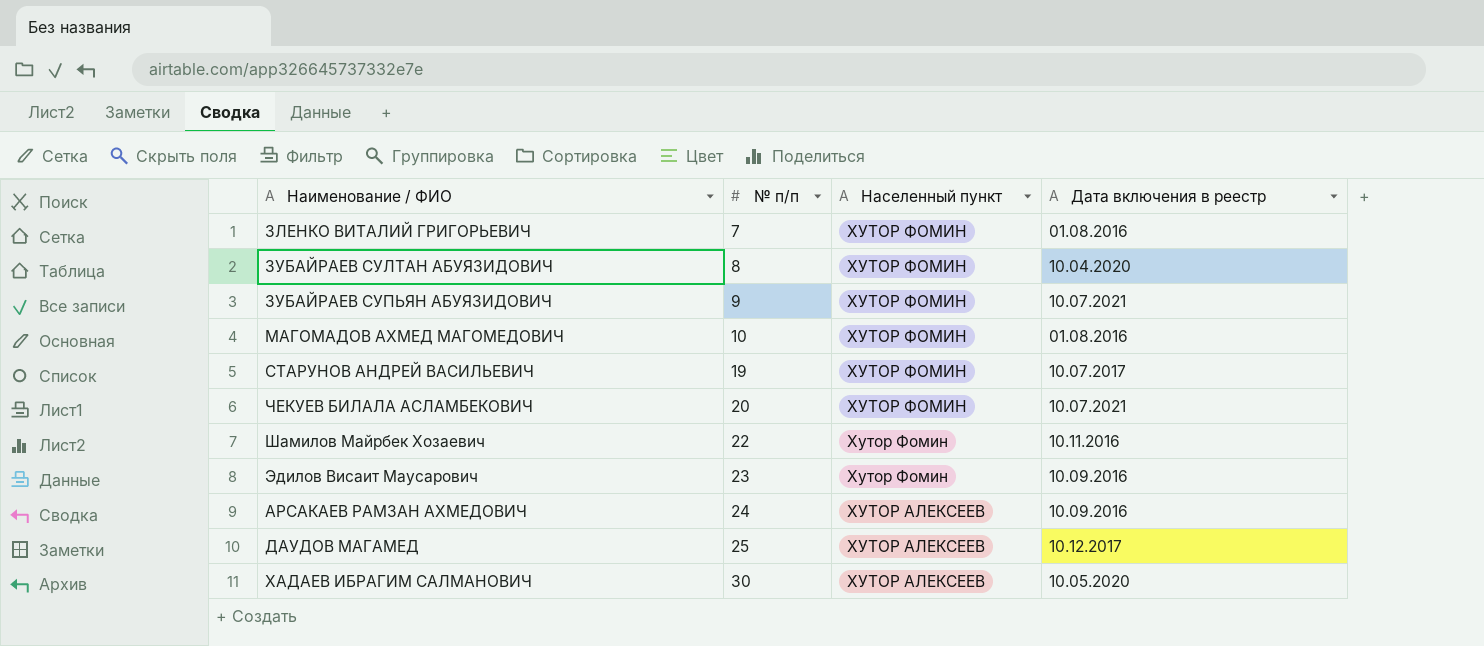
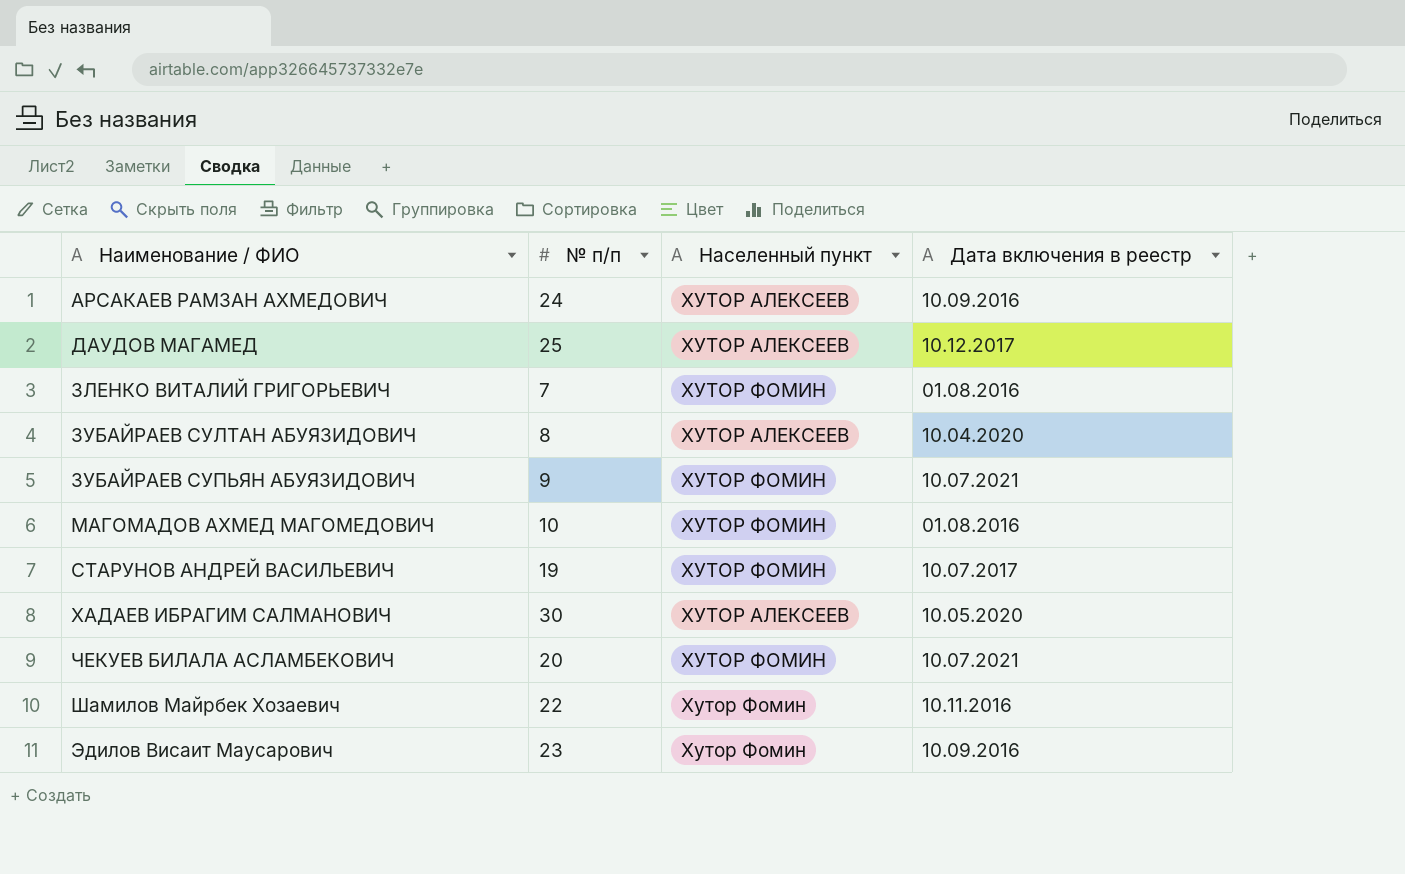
row order: № п/п ascending -> Наименование / ФИО ascending
ЗУБАЙРАЕВ СУЛТАН АБУЯЗИДОВИЧ | Населенный пункт: ХУТОР ФОМИН -> ХУТОР АЛЕКСЕЕВ

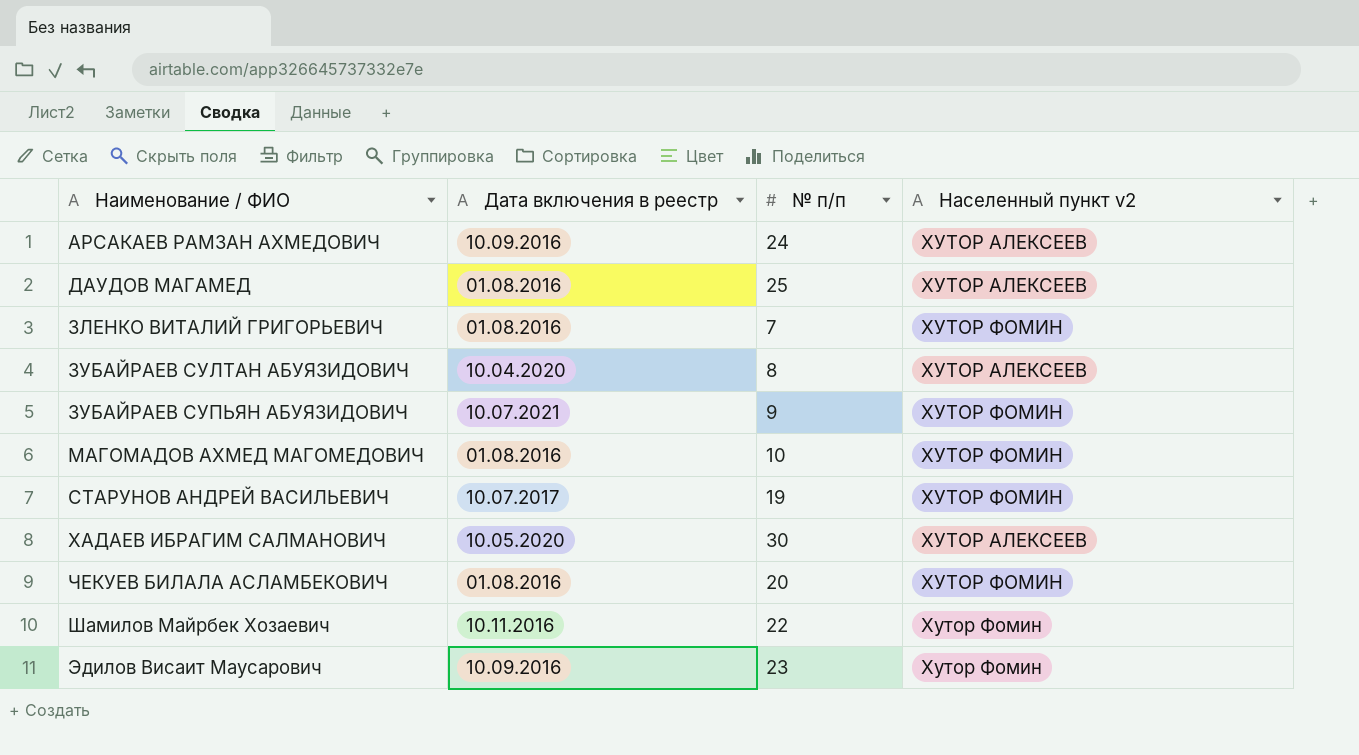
column Дата включения в реестр | position: 4 -> 2
column name: Населенный пункт -> Населенный пункт v2
ДАУДОВ МАГАМЕД | Дата включения в реестр: 10.12.2017 -> 01.08.2016
ЧЕКУЕВ БИЛАЛА АСЛАМБЕКОВИЧ | Дата включения в реестр: 10.07.2021 -> 01.08.2016

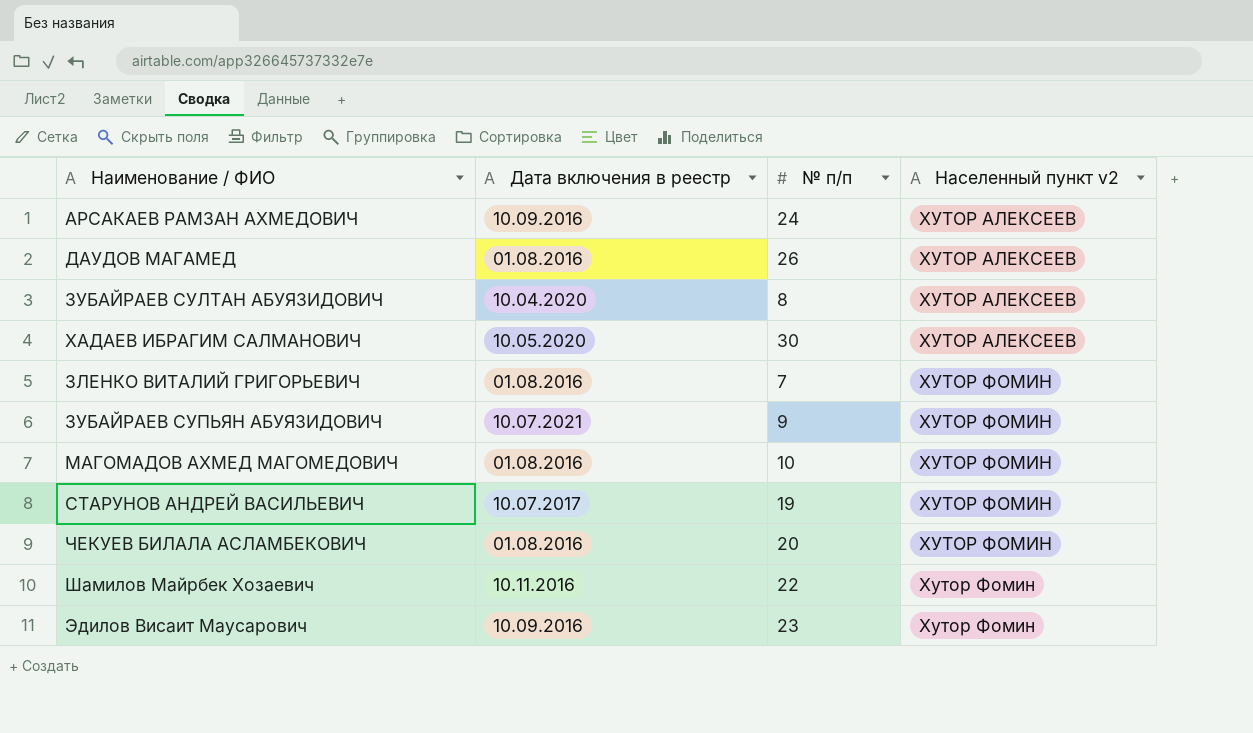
row order: Наименование / ФИО ascending -> Населенный пункт v2 ascending
ДАУДОВ МАГАМЕД | № п/п: 25 -> 26

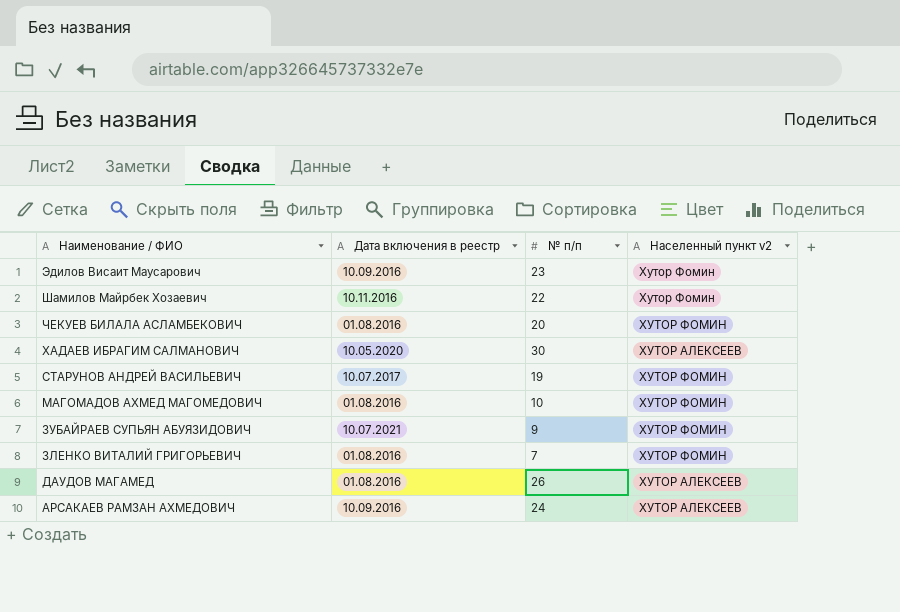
row order: Населенный пункт v2 ascending -> Наименование / ФИО descending
row ЗУБАЙРАЕВ СУЛТАН АБУЯЗИДОВИЧ: 10.04.2020 | 8 | ХУТОР АЛЕКСЕЕВ -> none

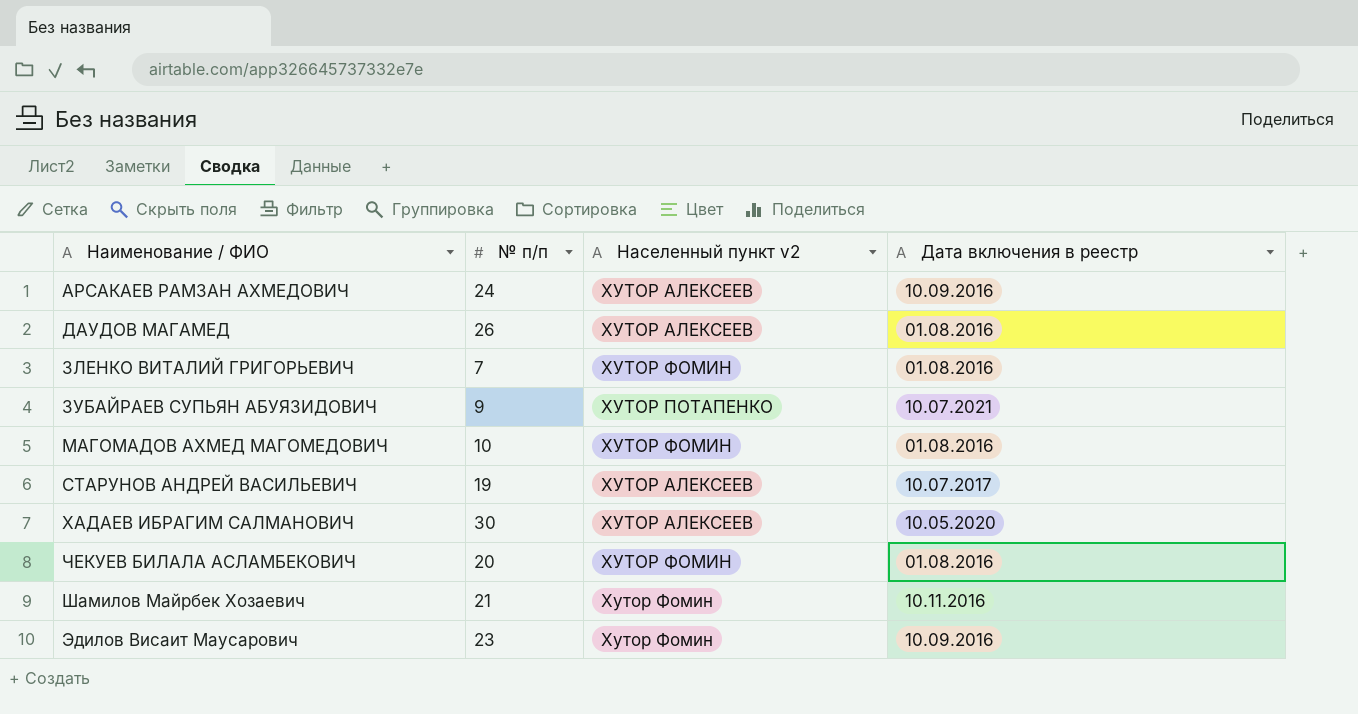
row order: Наименование / ФИО descending -> Наименование / ФИО ascending
column Дата включения в реестр | position: 2 -> 4
ЗУБАЙРАЕВ СУПЬЯН АБУЯЗИДОВИЧ | Населенный пункт v2: ХУТОР ФОМИН -> ХУТОР ПОТАПЕНКО
СТАРУНОВ АНДРЕЙ ВАСИЛЬЕВИЧ | Населенный пункт v2: ХУТОР ФОМИН -> ХУТОР АЛЕКСЕЕВ
Шамилов Майрбек Хозаевич | № п/п: 22 -> 21

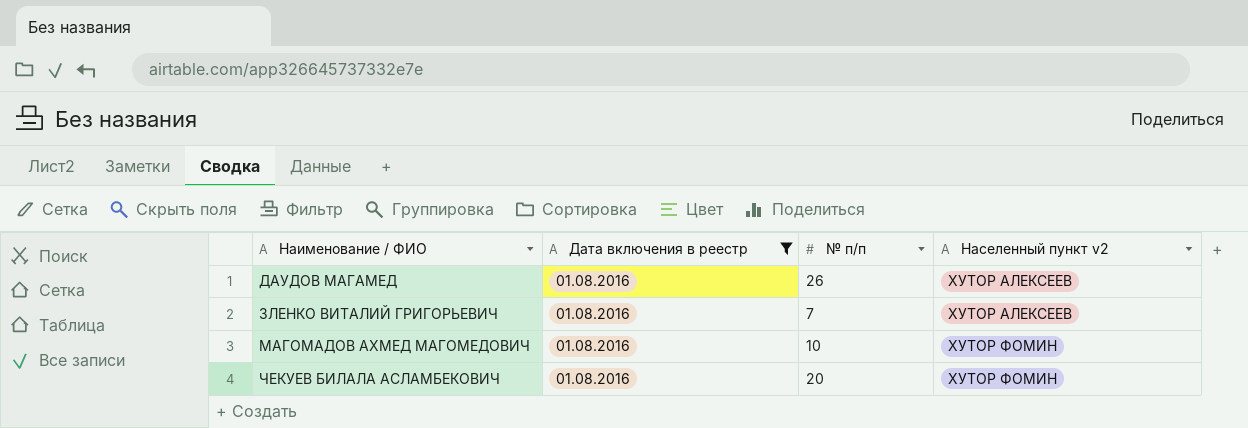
filter: none -> Дата включения в реестр = 01.08.2016
column Дата включения в реестр | position: 4 -> 2
ЗЛЕНКО ВИТАЛИЙ ГРИГОРЬЕВИЧ | Населенный пункт v2: ХУТОР ФОМИН -> ХУТОР АЛЕКСЕЕВ

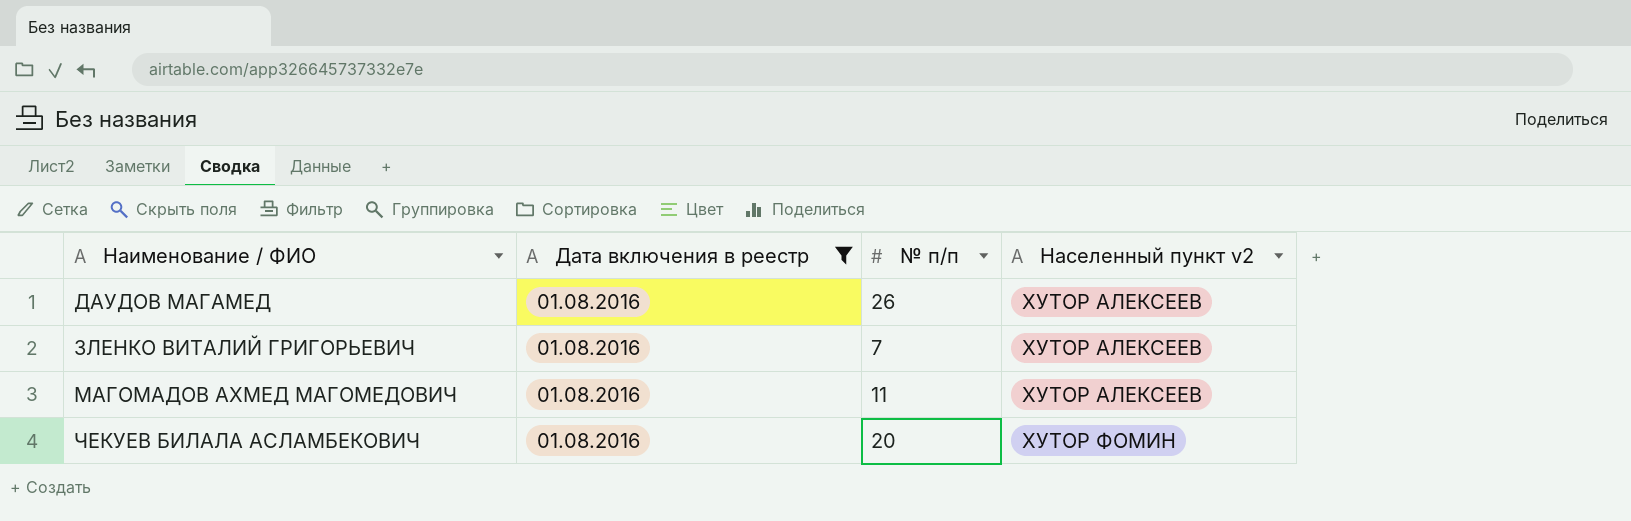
МАГОМАДОВ АХМЕД МАГОМЕДОВИЧ | № п/п: 10 -> 11
МАГОМАДОВ АХМЕД МАГОМЕДОВИЧ | Населенный пункт v2: ХУТОР ФОМИН -> ХУТОР АЛЕКСЕЕВ

